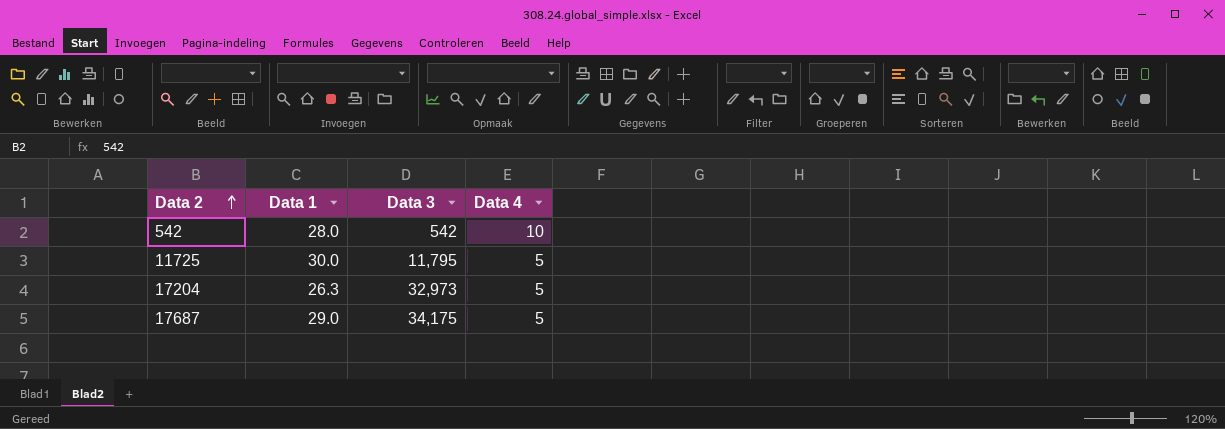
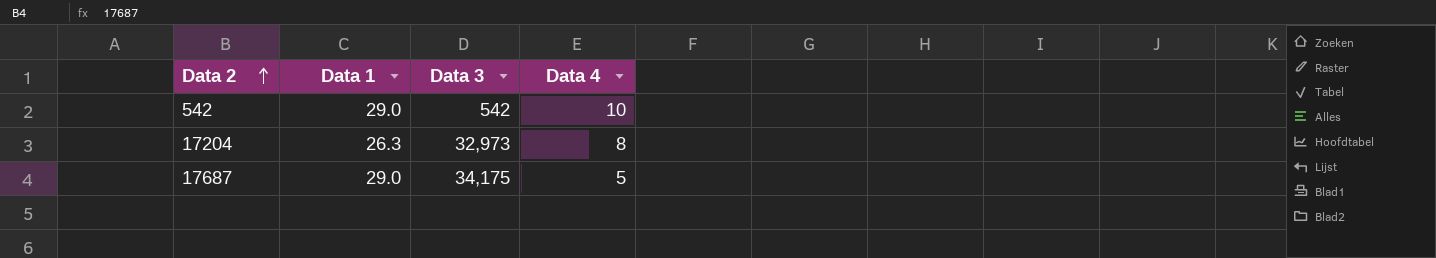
row 11725: 30.0 | 11,795 | 5 -> none
542 | Data 1: 28.0 -> 29.0
17204 | Data 4: 5 -> 8

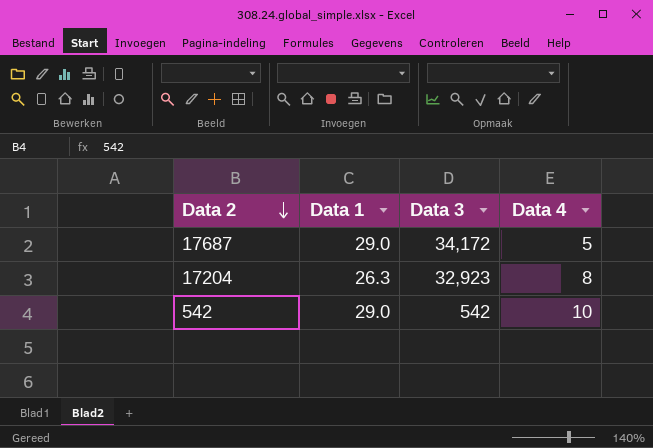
row order: Data 2 ascending -> Data 2 descending
17687 | Data 3: 34,175 -> 34,172
17204 | Data 3: 32,973 -> 32,923

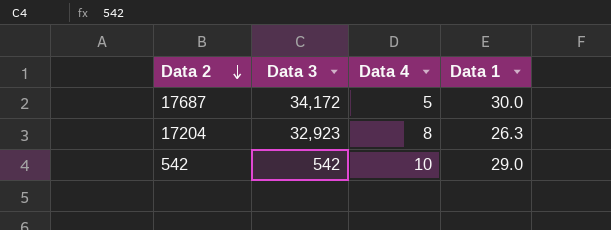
column Data 1 | position: 2 -> 4
17687 | Data 1: 29.0 -> 30.0

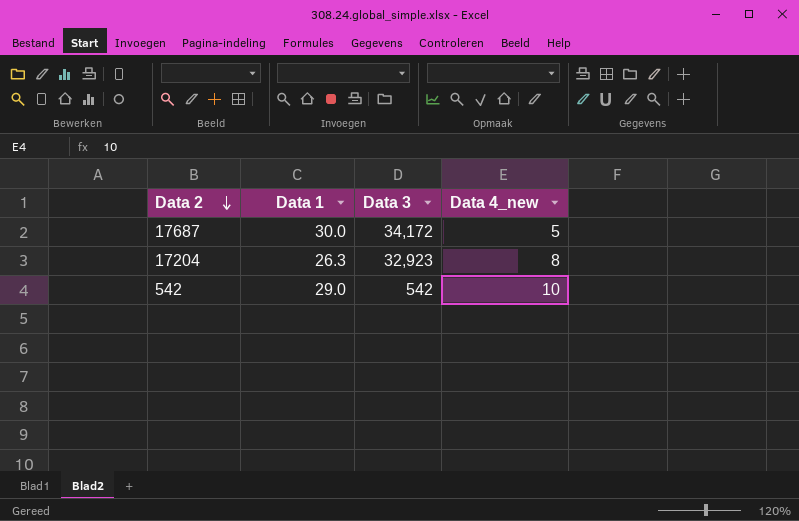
column Data 1 | position: 4 -> 2
column name: Data 4 -> Data 4_new

